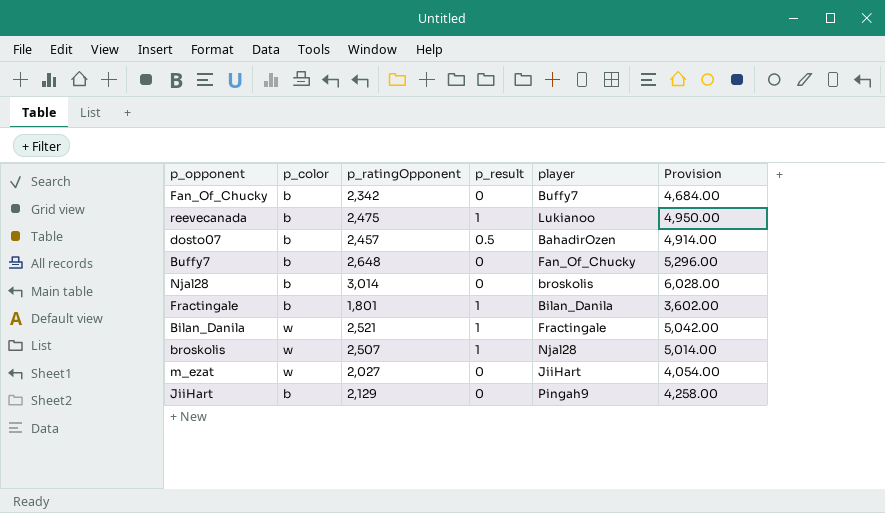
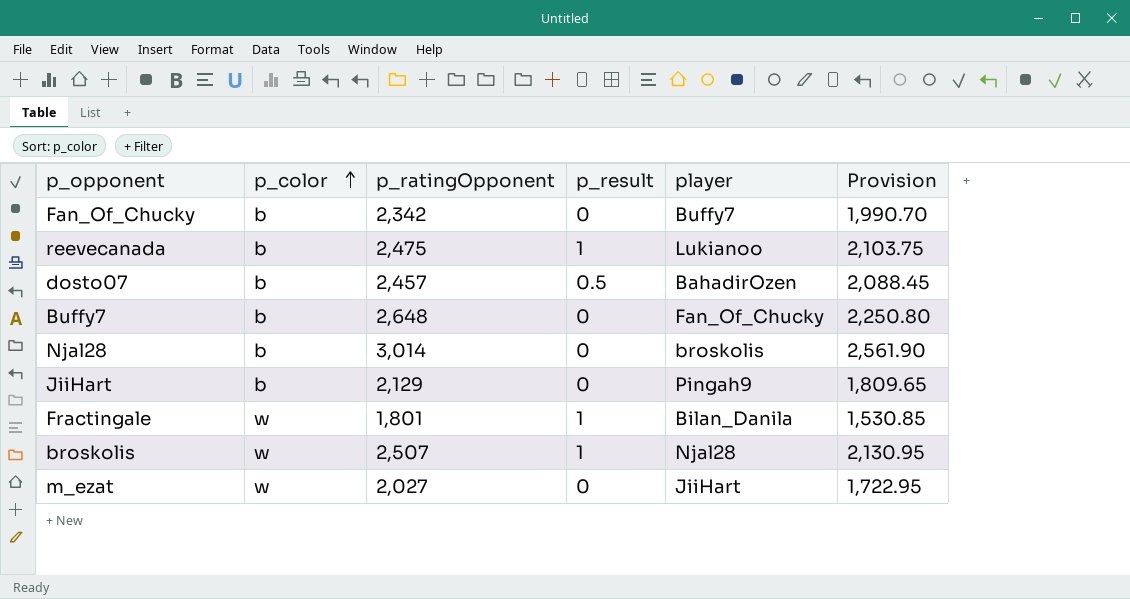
row order: none -> p_color ascending
column Provision | formula: [p_ratingOpponent] * 2 -> [p_ratingOpponent] * 0.85
row Bilan_Danila: w | 2,521 | 1 | Fractingale | 5,042.00 -> none
Fractingale | p_color: b -> w

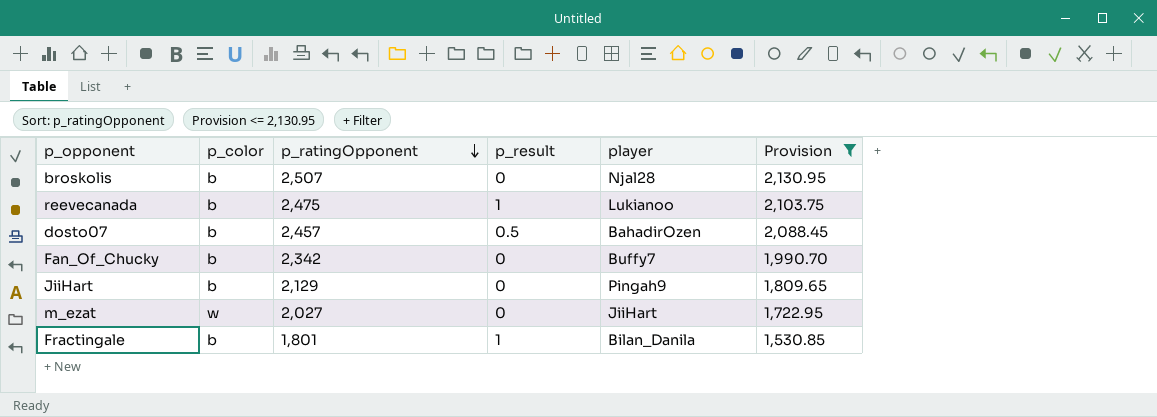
filter: none -> Provision <= 2,130.95
row order: p_color ascending -> p_ratingOpponent descending
broskolis | p_color: w -> b
broskolis | p_result: 1 -> 0
Fractingale | p_color: w -> b

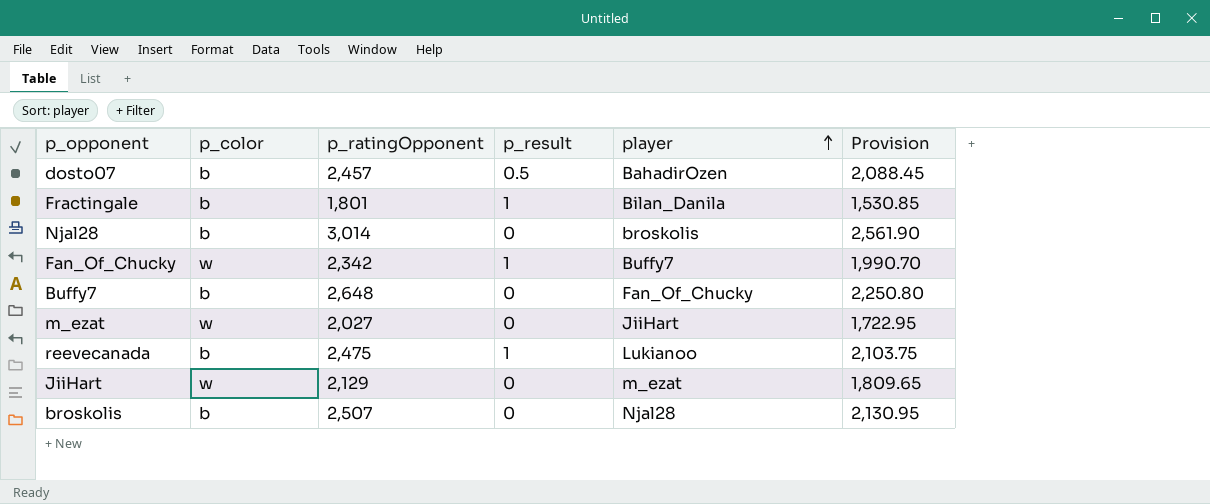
filter: Provision <= 2,130.95 -> none
row order: p_ratingOpponent descending -> player ascending
Fan_Of_Chucky | p_color: b -> w
Fan_Of_Chucky | p_result: 0 -> 1
JiiHart | p_color: b -> w
JiiHart | player: Pingah9 -> m_ezat

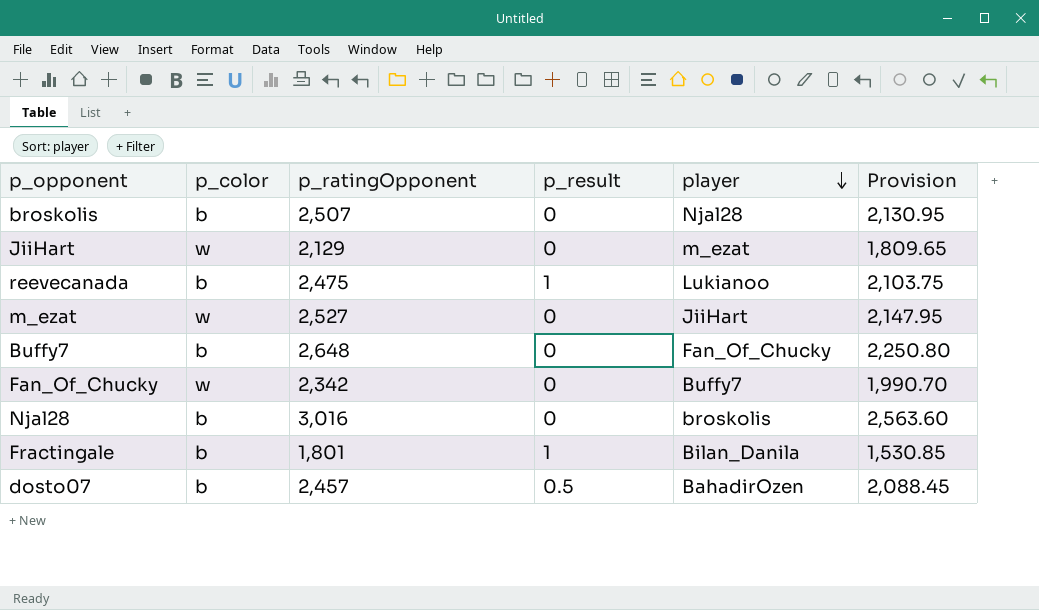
row order: player ascending -> player descending
m_ezat | p_ratingOpponent: 2,027 -> 2,527
m_ezat | Provision: 1,722.95 -> 2,147.95
Fan_Of_Chucky | p_result: 1 -> 0
Njal28 | p_ratingOpponent: 3,014 -> 3,016
Njal28 | Provision: 2,561.90 -> 2,563.60

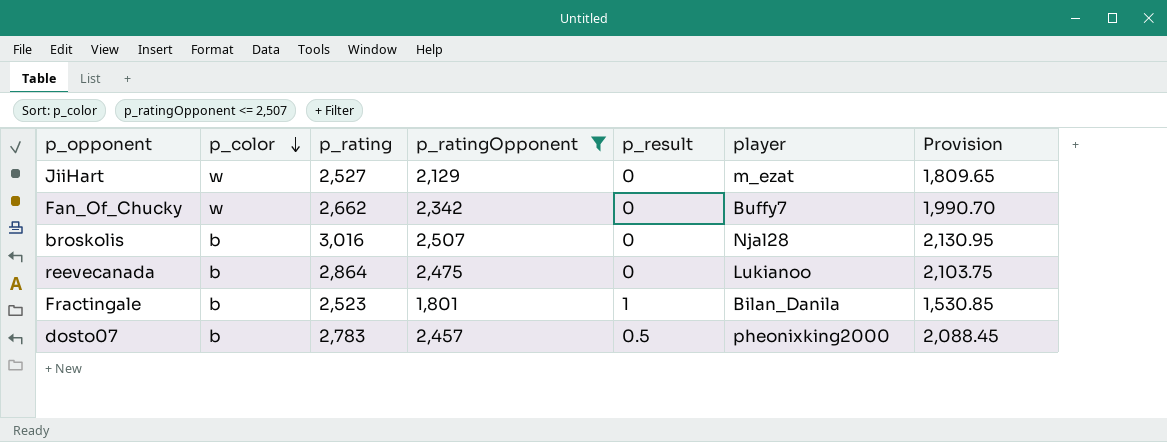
filter: none -> p_ratingOpponent <= 2,507
row order: player descending -> p_color descending
column p_rating | position: none -> 3
reevecanada | p_result: 1 -> 0
dosto07 | player: BahadirOzen -> pheonixking2000

